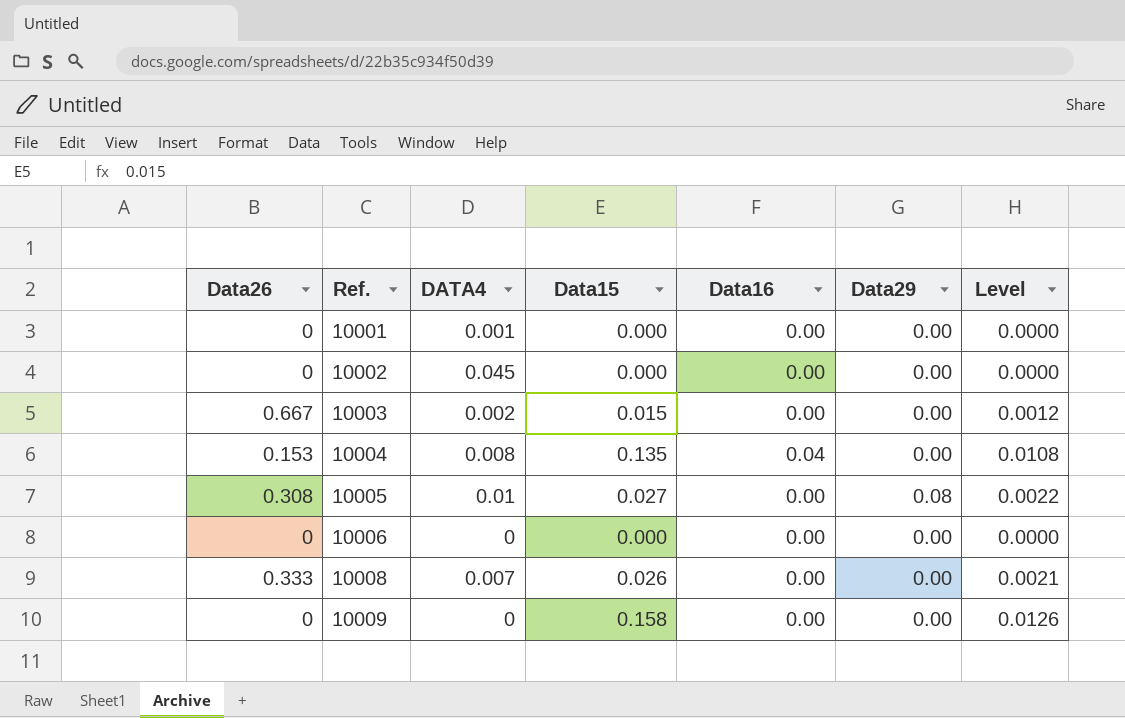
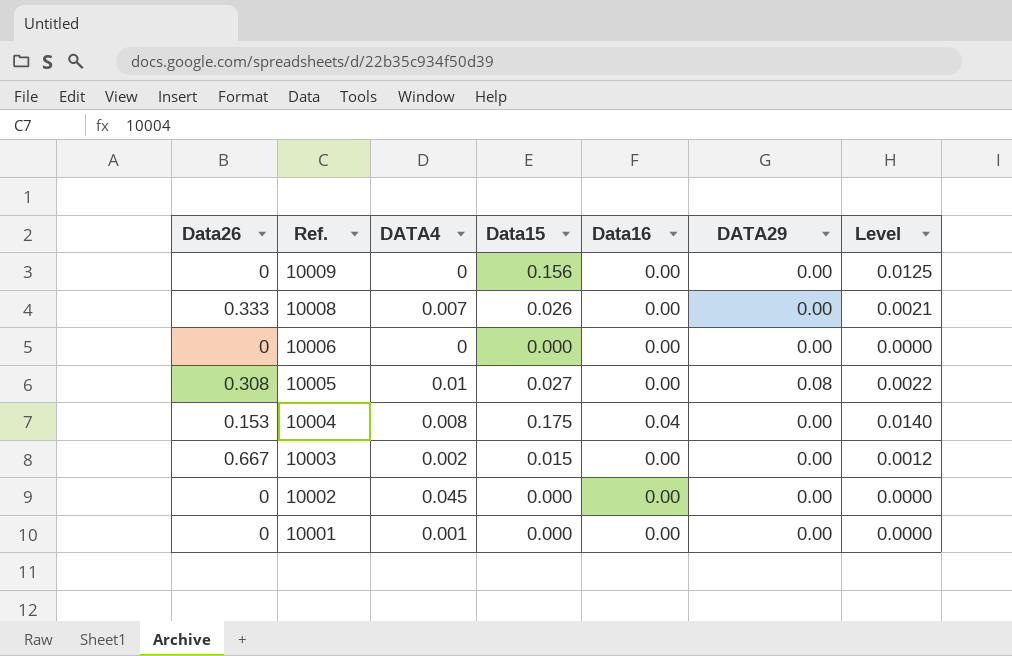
row order: Ref. ascending -> Ref. descending
column name: Data29 -> DATA29
10009 | Data15: 0.158 -> 0.156
10009 | Level: 0.0126 -> 0.0125
10004 | Data15: 0.135 -> 0.175
10004 | Level: 0.0108 -> 0.0140

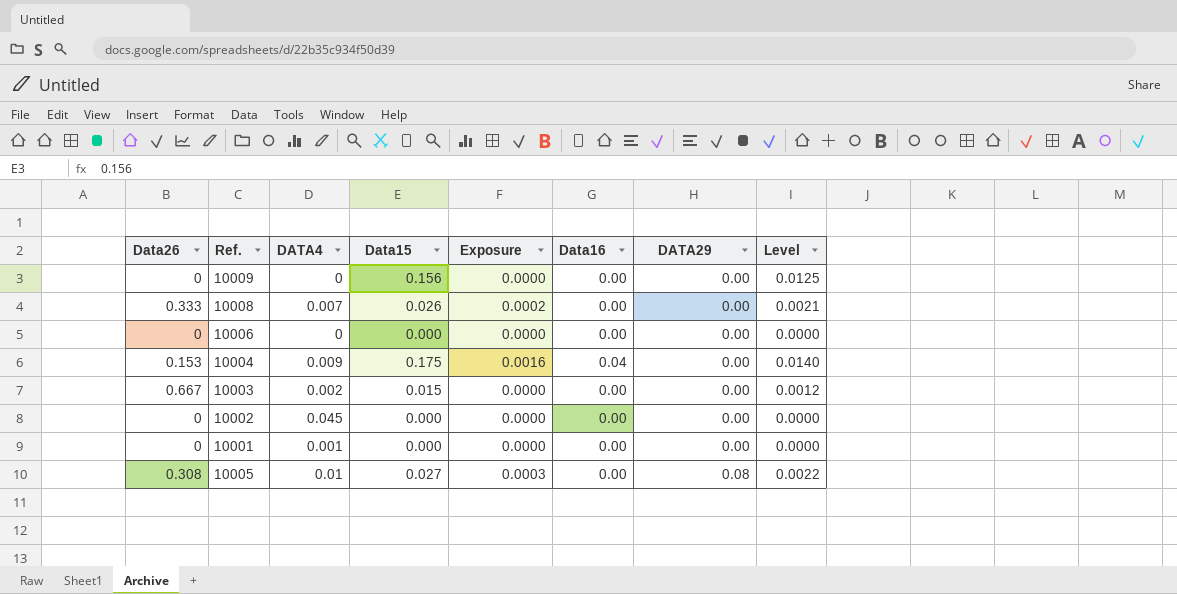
row order: Ref. descending -> DATA29 ascending
column Exposure | formula: none -> [DATA4] * [Data15]
10004 | DATA4: 0.008 -> 0.009

